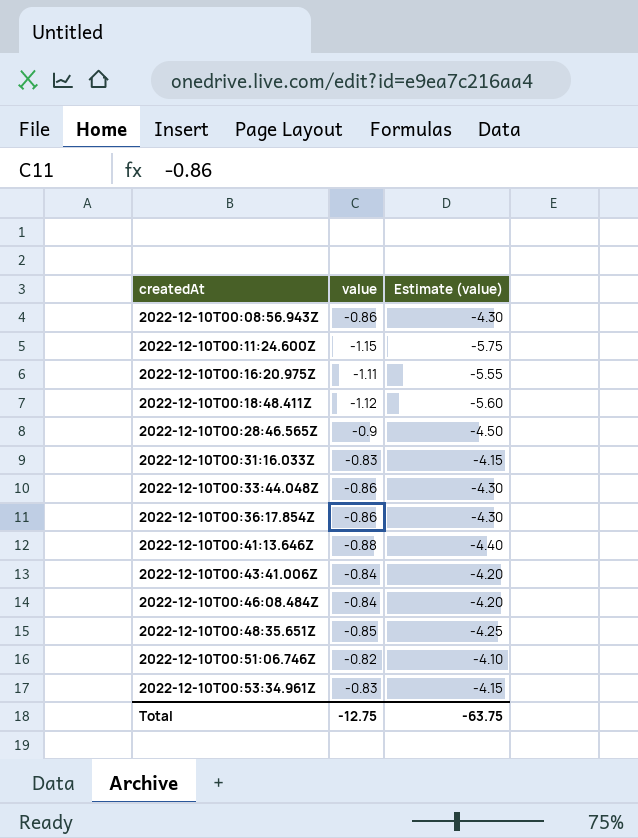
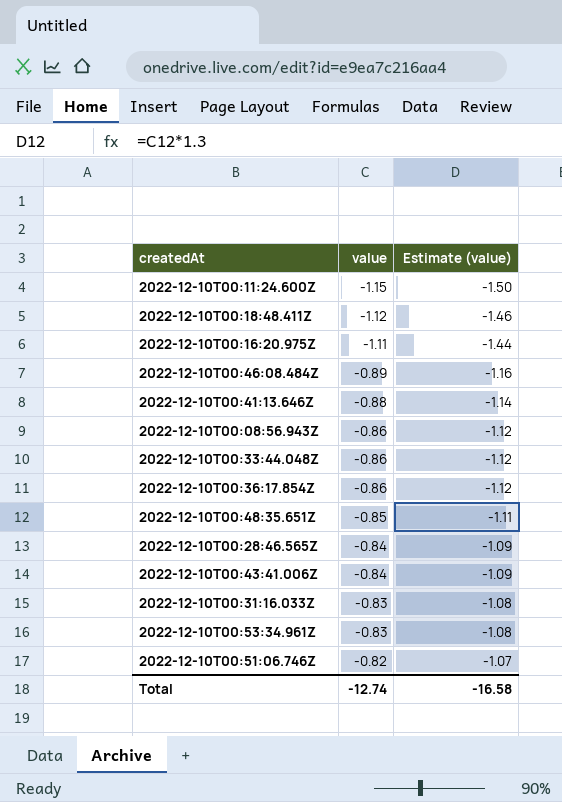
row order: createdAt ascending -> value ascending
column Estimate (value) | formula: [value] * 5 -> [value] * 1.3
2022-12-10T00:46:08.484Z | value: -0.84 -> -0.89
2022-12-10T00:28:46.565Z | value: -0.9 -> -0.84
Total | value: -12.75 -> -12.74
Total | Estimate (value): -63.75 -> -16.58

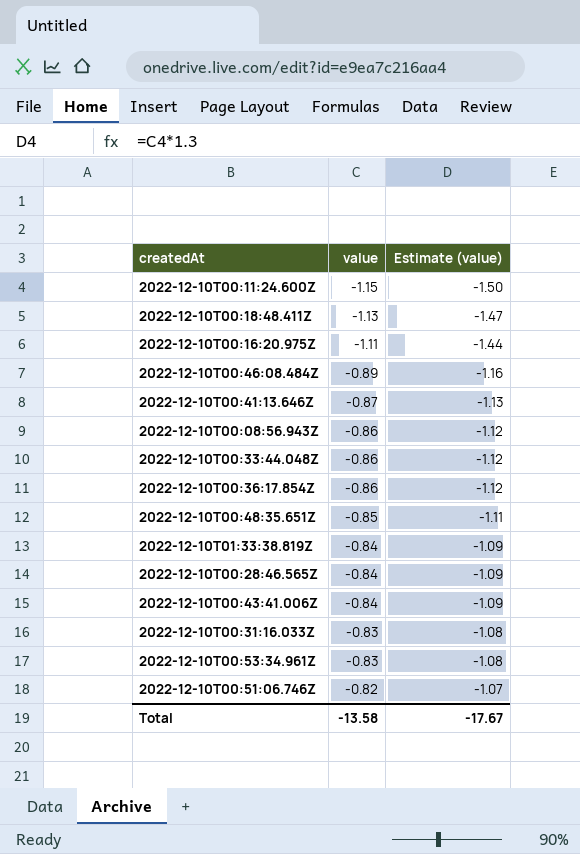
2022-12-10T00:18:48.411Z | value: -1.12 -> -1.13
2022-12-10T00:18:48.411Z | Estimate (value): -1.46 -> -1.47
2022-12-10T00:41:13.646Z | value: -0.88 -> -0.87
2022-12-10T00:41:13.646Z | Estimate (value): -1.14 -> -1.13
row 2022-12-10T01:33:38.819Z: none -> -0.84 | -1.09
Total | value: -12.74 -> -13.58
Total | Estimate (value): -16.58 -> -17.67

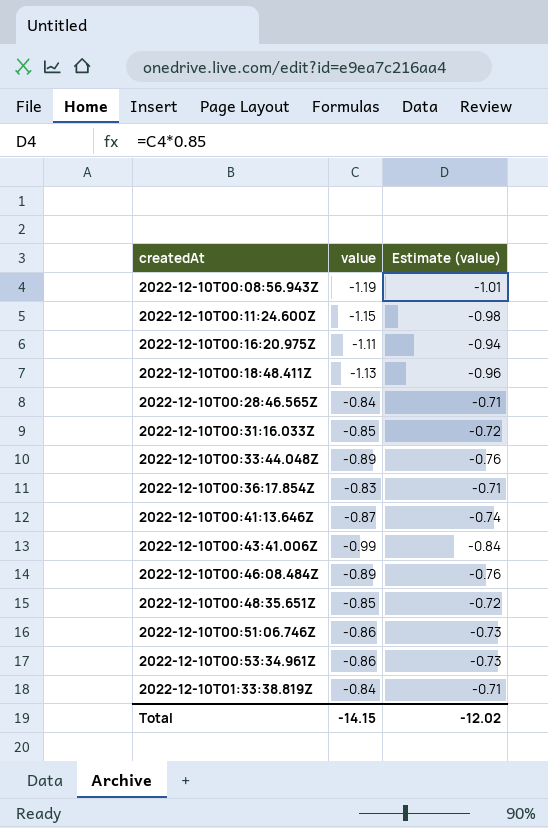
row order: value ascending -> createdAt ascending
column Estimate (value) | formula: [value] * 1.3 -> [value] * 0.85
2022-12-10T00:08:56.943Z | value: -0.86 -> -1.19
2022-12-10T00:31:16.033Z | value: -0.83 -> -0.85
2022-12-10T00:33:44.048Z | value: -0.86 -> -0.89
2022-12-10T00:36:17.854Z | value: -0.86 -> -0.83
2022-12-10T00:43:41.006Z | value: -0.84 -> -0.99
2022-12-10T00:51:06.746Z | value: -0.82 -> -0.86
2022-12-10T00:53:34.961Z | value: -0.83 -> -0.86
Total | value: -13.58 -> -14.15
Total | Estimate (value): -17.67 -> -12.02

